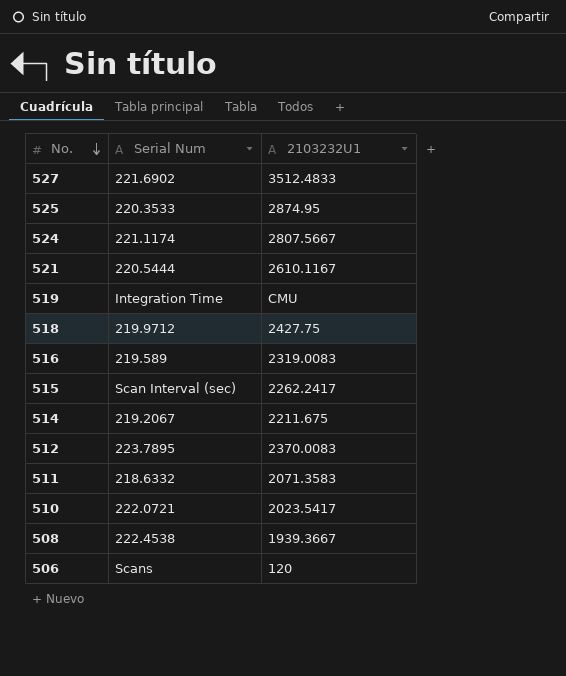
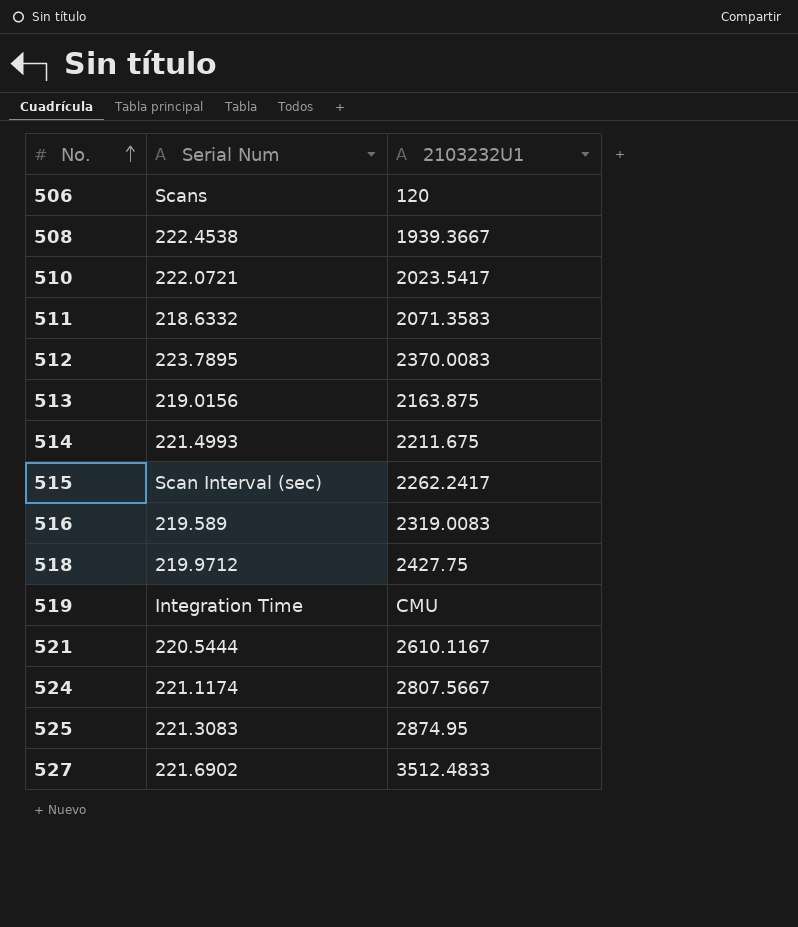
row order: No. descending -> No. ascending
row 513: none -> 219.0156 | 2163.875
514 | Serial Num: 219.2067 -> 221.4993
525 | Serial Num: 220.3533 -> 221.3083

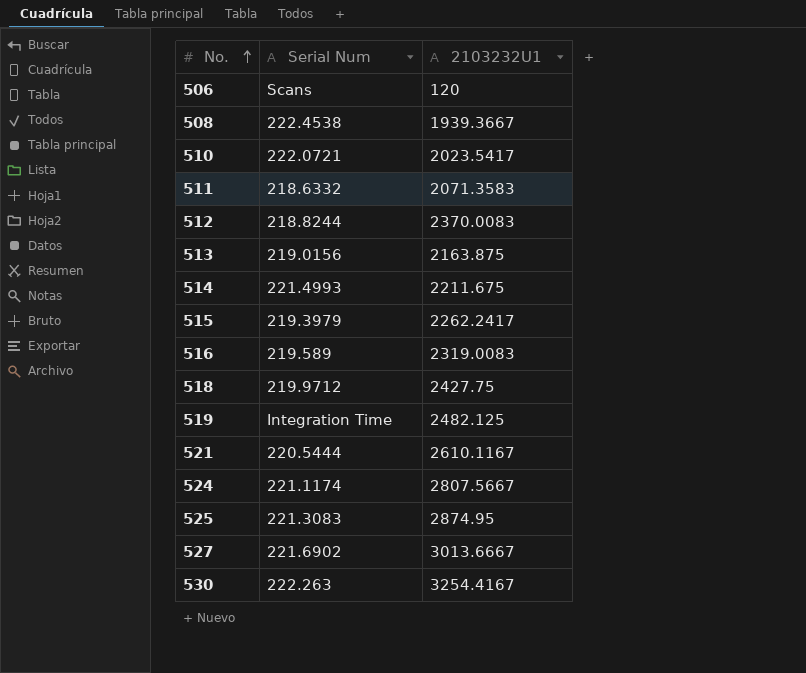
512 | Serial Num: 223.7895 -> 218.8244
515 | Serial Num: Scan Interval (sec) -> 219.3979
519 | 2103232U1: CMU -> 2482.125
527 | 2103232U1: 3512.4833 -> 3013.6667
row 530: none -> 222.263 | 3254.4167

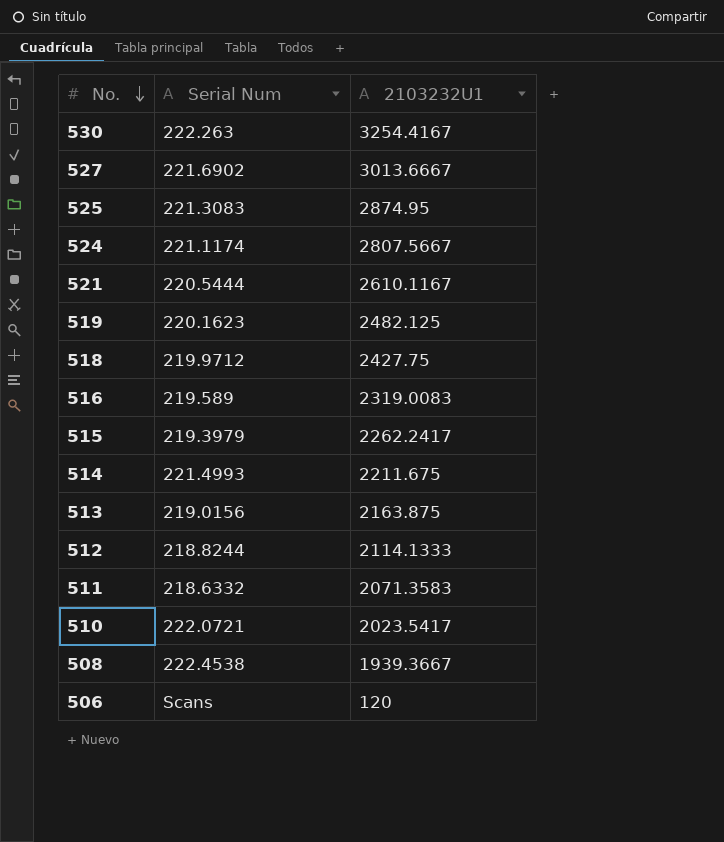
row order: No. ascending -> No. descending
519 | Serial Num: Integration Time -> 220.1623
512 | 2103232U1: 2370.0083 -> 2114.1333

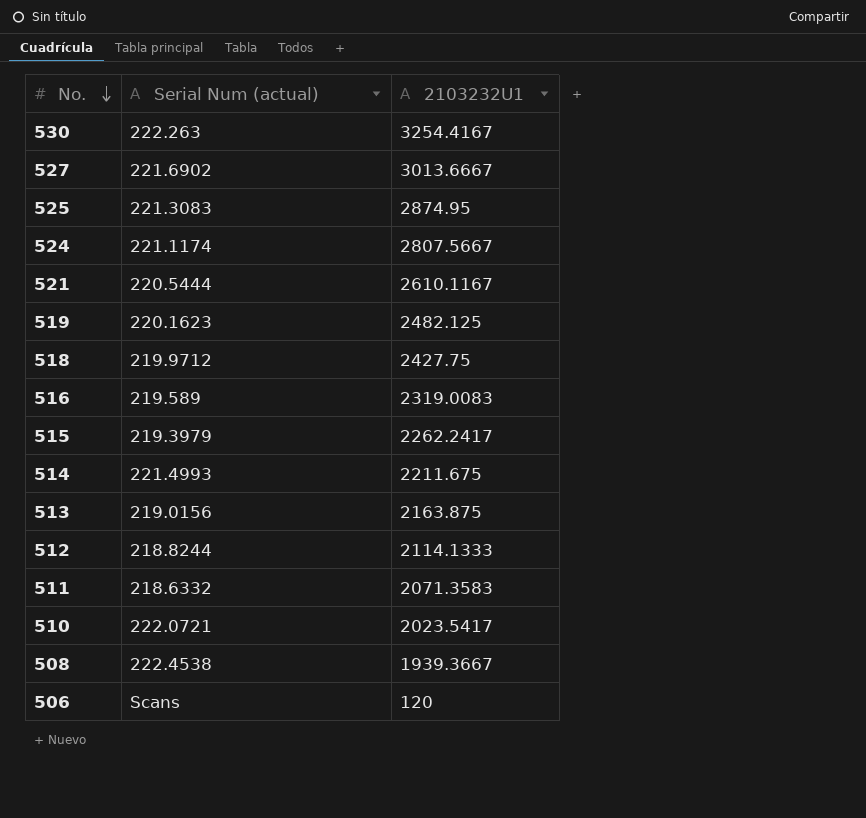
column name: Serial Num -> Serial Num (actual)

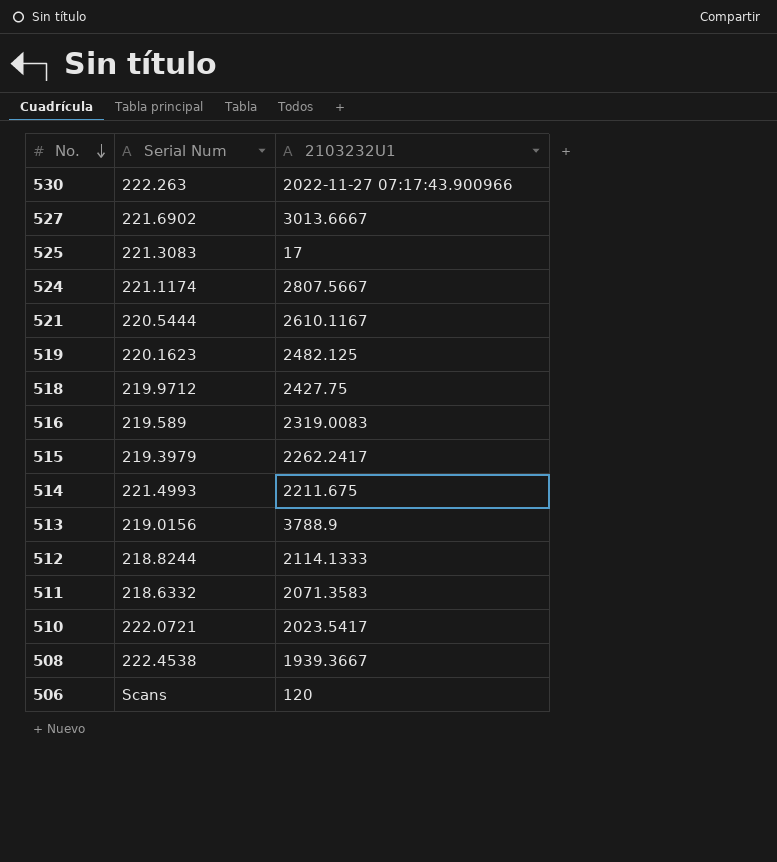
column name: Serial Num (actual) -> Serial Num
530 | 2103232U1: 3254.4167 -> 2022-11-27 07:17:43.900966
525 | 2103232U1: 2874.95 -> 17
513 | 2103232U1: 2163.875 -> 3788.9

